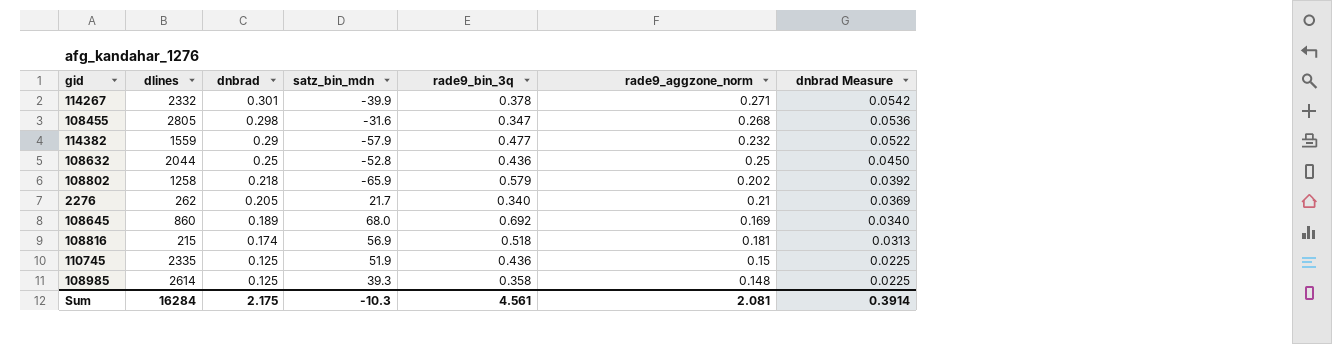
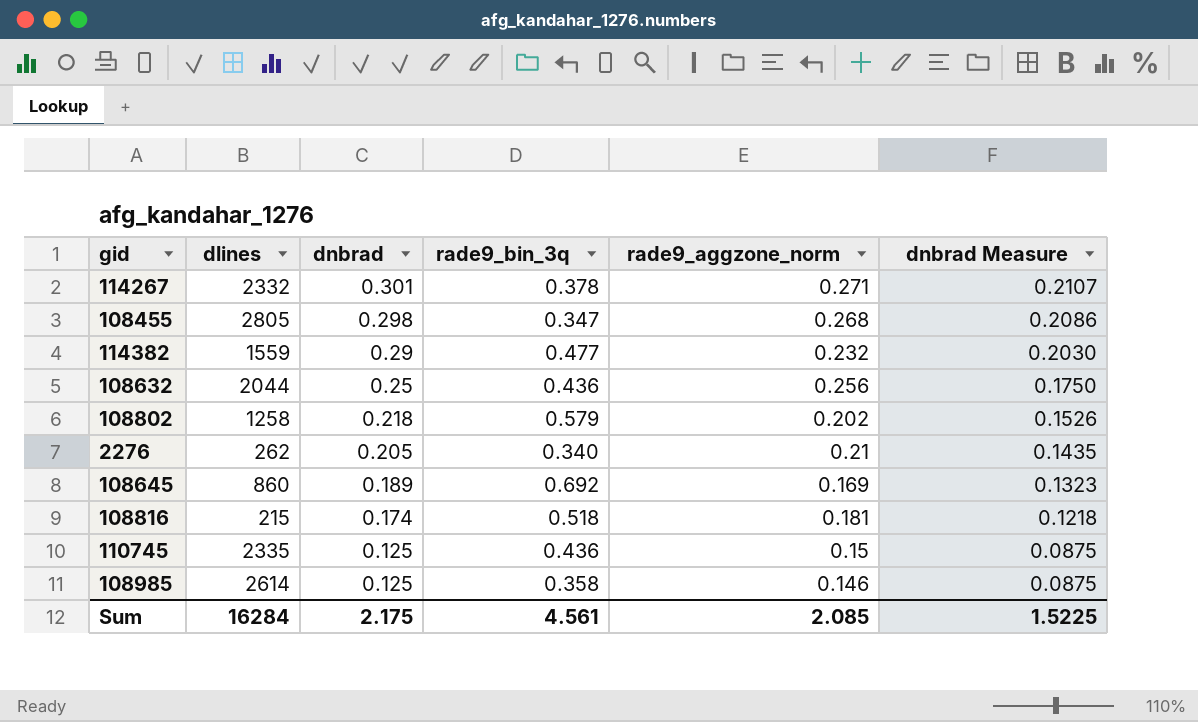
column satz_bin_mdn | position: 4 -> none
column dnbrad Measure | formula: [dnbrad] * 0.18 -> [dnbrad] * 0.7
108632 | rade9_aggzone_norm: 0.25 -> 0.256
108985 | rade9_aggzone_norm: 0.148 -> 0.146
Sum | rade9_aggzone_norm: 2.081 -> 2.085
Sum | dnbrad Measure: 0.3914 -> 1.5225

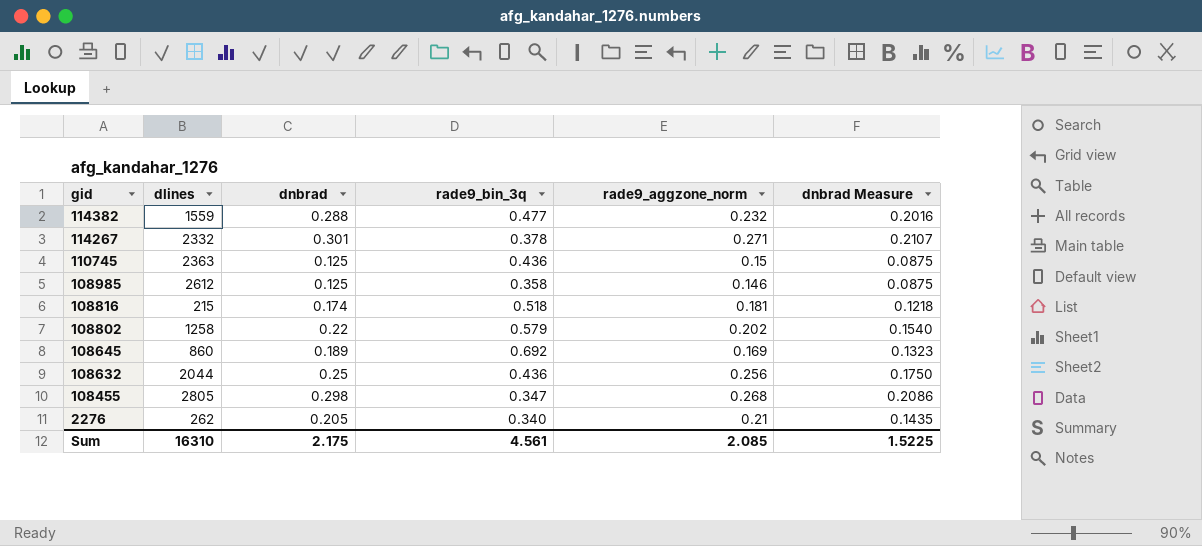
row order: dnbrad descending -> gid descending
114382 | dnbrad: 0.29 -> 0.288
114382 | dnbrad Measure: 0.2030 -> 0.2016
110745 | dlines: 2335 -> 2363
108985 | dlines: 2614 -> 2612
108802 | dnbrad: 0.218 -> 0.22
108802 | dnbrad Measure: 0.1526 -> 0.1540
Sum | dlines: 16284 -> 16310

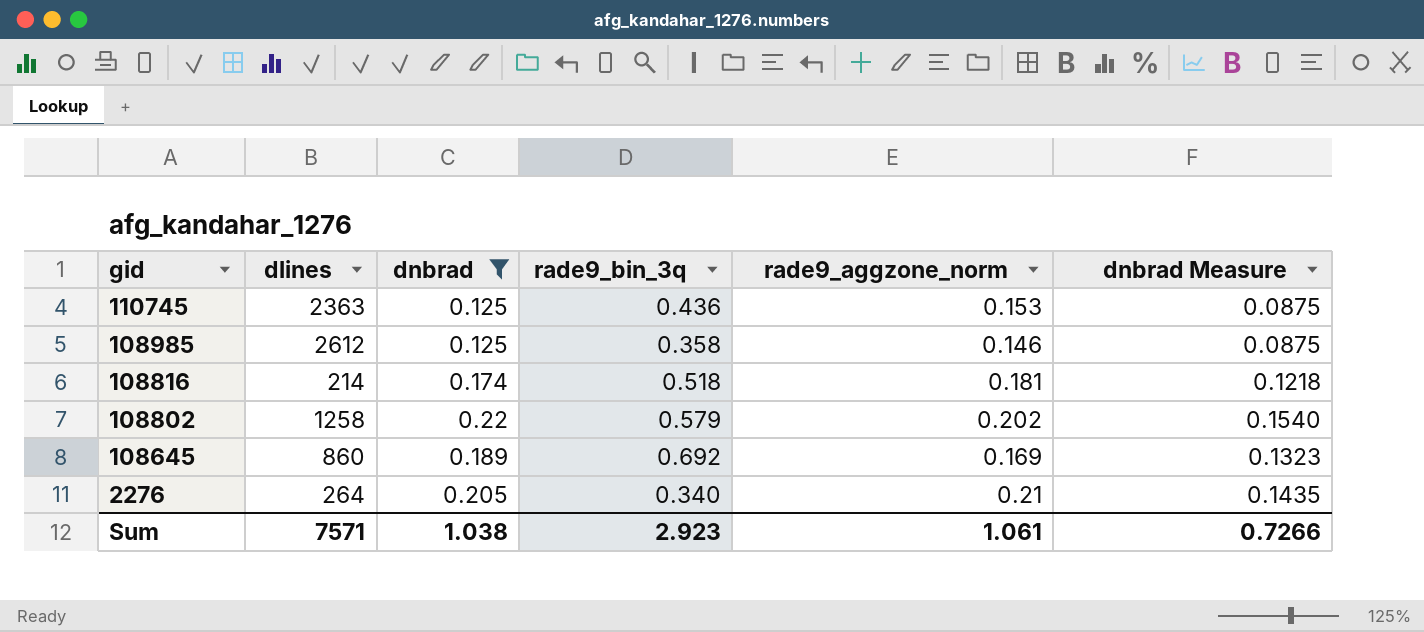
filter: none -> dnbrad <= 0.22
110745 | rade9_aggzone_norm: 0.15 -> 0.153
108816 | dlines: 215 -> 214
2276 | dlines: 262 -> 264
Sum | dlines: 16310 -> 7571
Sum | dnbrad: 2.175 -> 1.038
Sum | rade9_bin_3q: 4.561 -> 2.923
Sum | rade9_aggzone_norm: 2.085 -> 1.061
Sum | dnbrad Measure: 1.5225 -> 0.7266

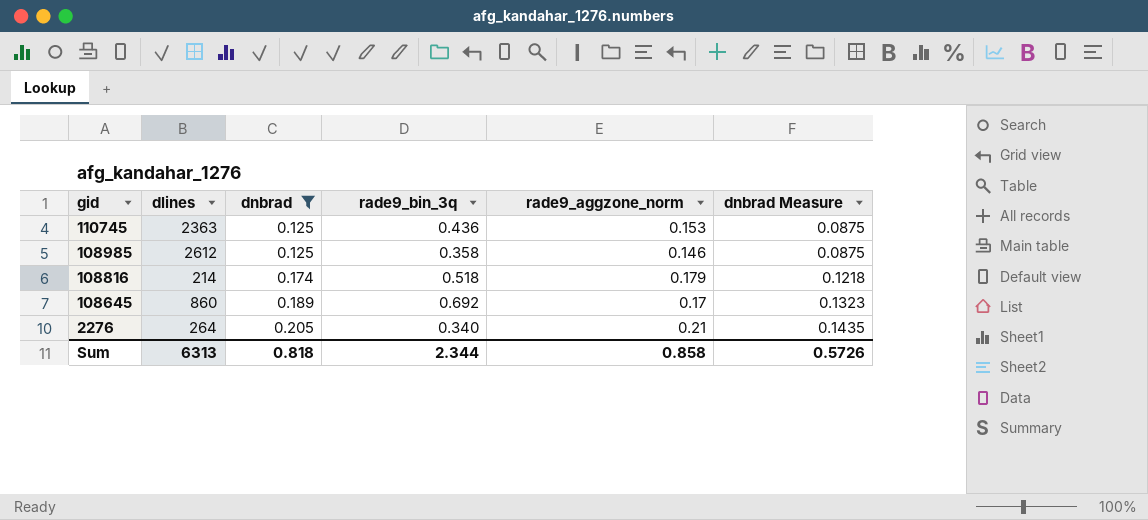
row 108802: 1258 | 0.22 | 0.579 | 0.202 | 0.1540 -> none
108816 | rade9_aggzone_norm: 0.181 -> 0.179
108645 | rade9_aggzone_norm: 0.169 -> 0.17
Sum | dlines: 7571 -> 6313
Sum | dnbrad: 1.038 -> 0.818
Sum | rade9_bin_3q: 2.923 -> 2.344
Sum | rade9_aggzone_norm: 1.061 -> 0.858
Sum | dnbrad Measure: 0.7266 -> 0.5726

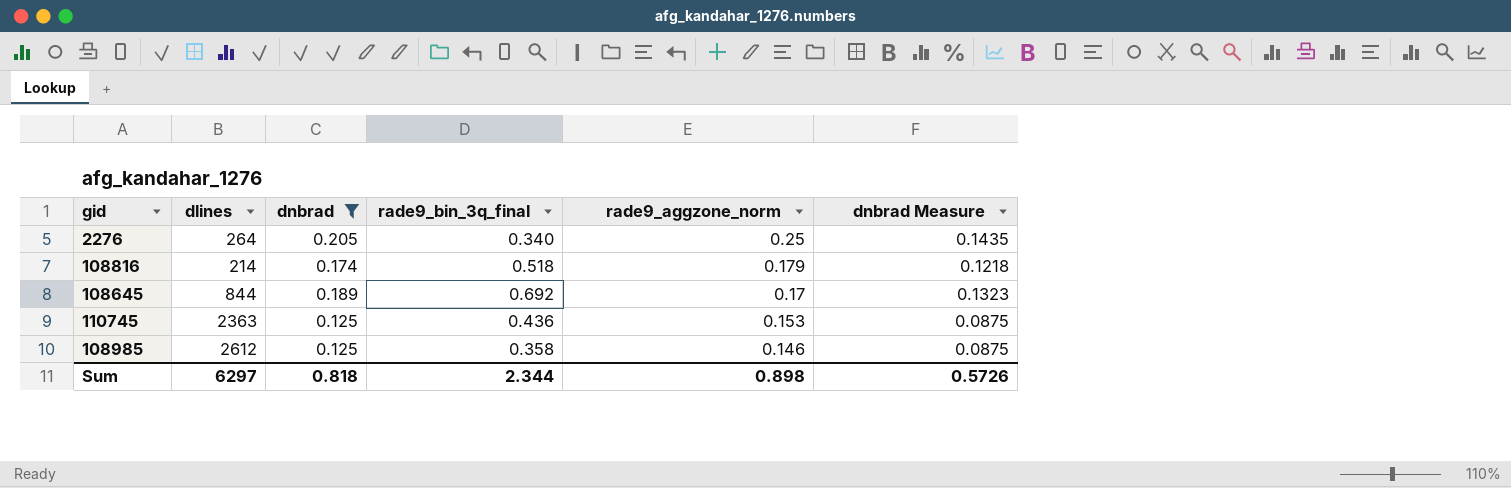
row order: gid descending -> rade9_aggzone_norm descending
column name: rade9_bin_3q -> rade9_bin_3q_final
2276 | rade9_aggzone_norm: 0.21 -> 0.25
108645 | dlines: 860 -> 844
Sum | dlines: 6313 -> 6297
Sum | rade9_aggzone_norm: 0.858 -> 0.898

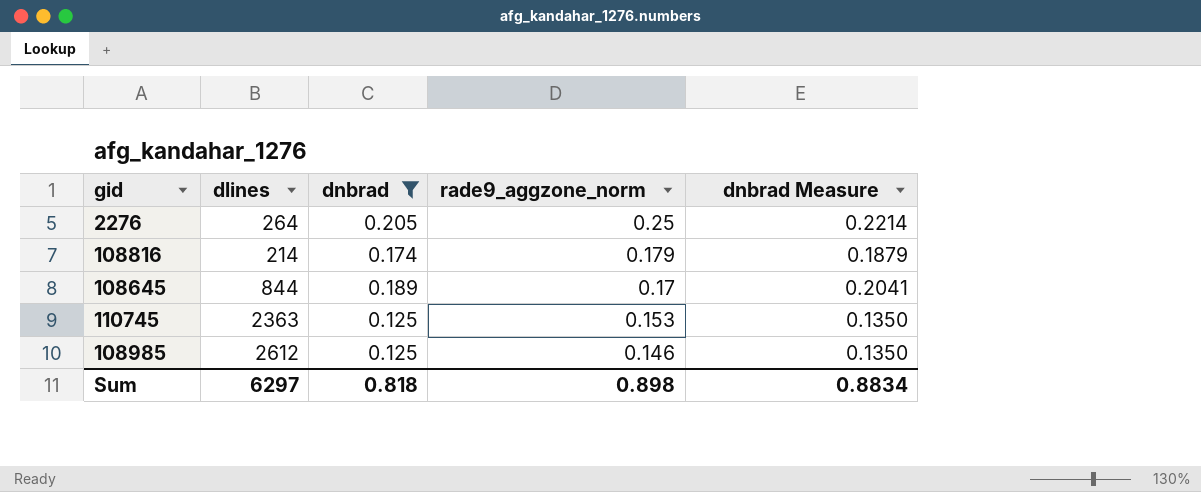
column rade9_bin_3q_final | position: 4 -> none
column dnbrad Measure | formula: [dnbrad] * 0.7 -> [dnbrad] * 1.08
Sum | dnbrad Measure: 0.5726 -> 0.8834

